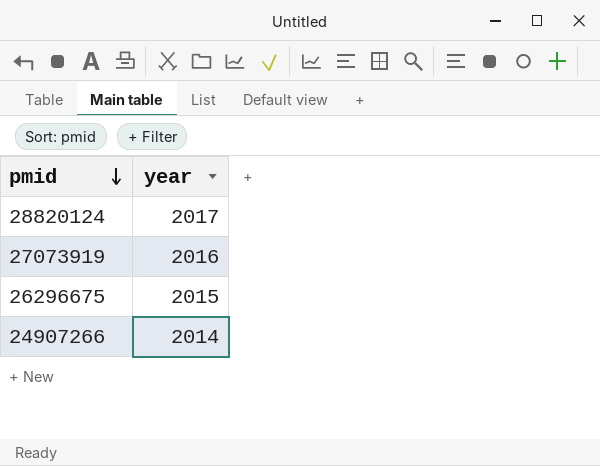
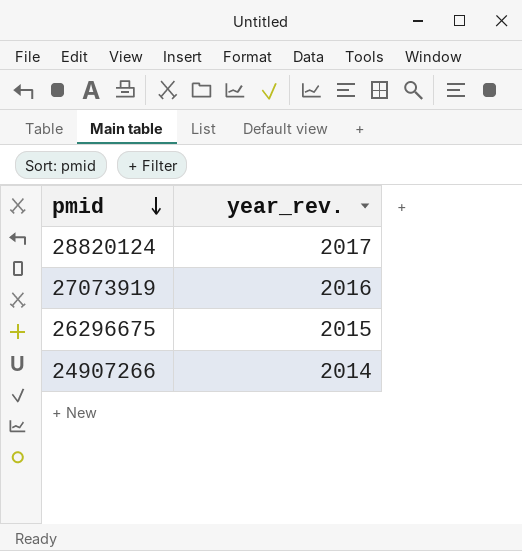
column name: year -> year_rev.

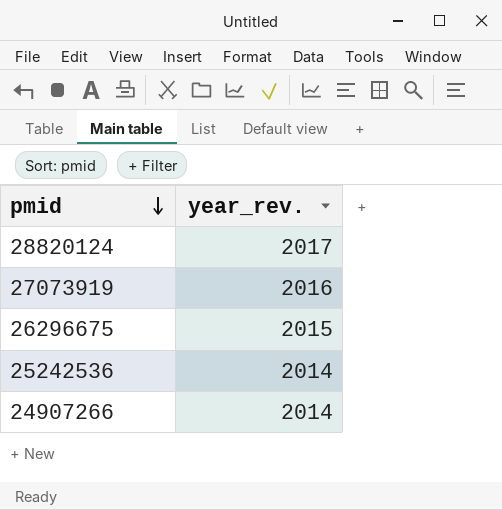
row 25242536: none -> 2014

